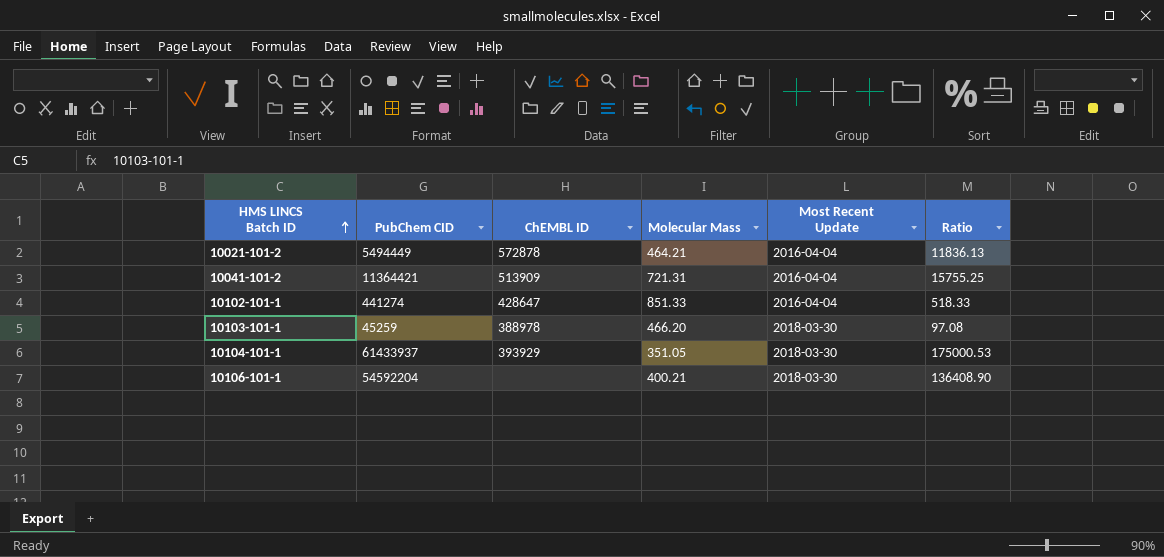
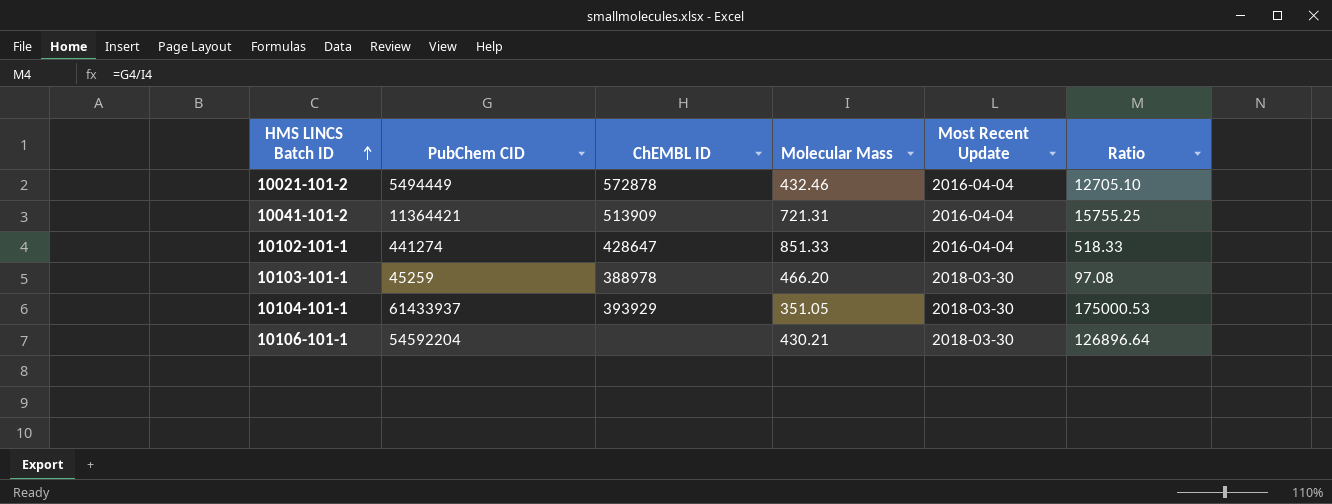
10021-101-2 | Molecular Mass: 464.21 -> 432.46
10021-101-2 | Ratio: 11836.13 -> 12705.10
10106-101-1 | Molecular Mass: 400.21 -> 430.21
10106-101-1 | Ratio: 136408.90 -> 126896.64

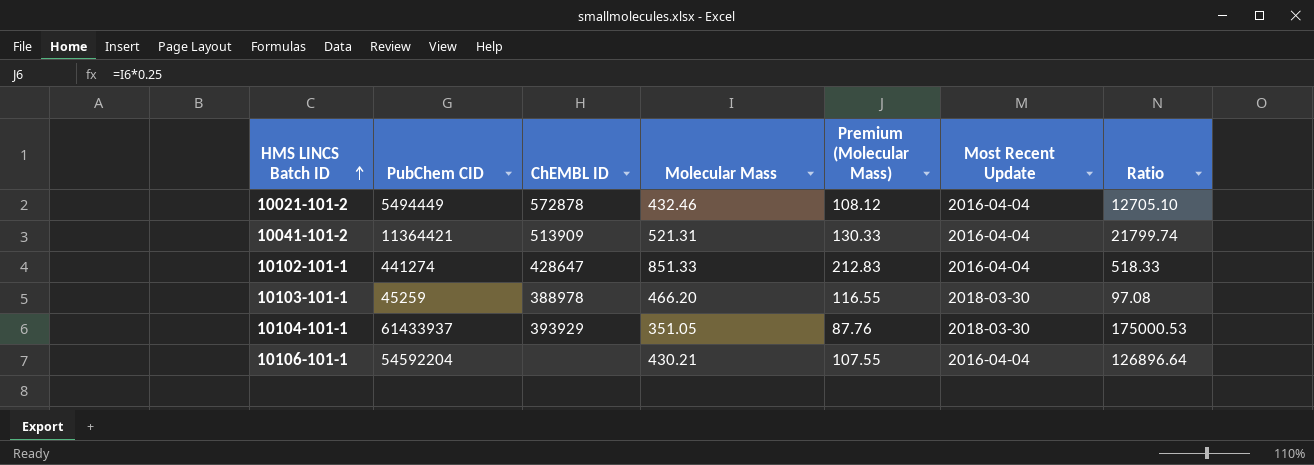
column Premium (Molecular Mass) | formula: none -> [Molecular Mass] * 0.25
10041-101-2 | Molecular Mass: 721.31 -> 521.31
10041-101-2 | Ratio: 15755.25 -> 21799.74
10106-101-1 | Most Recent Update: 2018-03-30 -> 2016-04-04

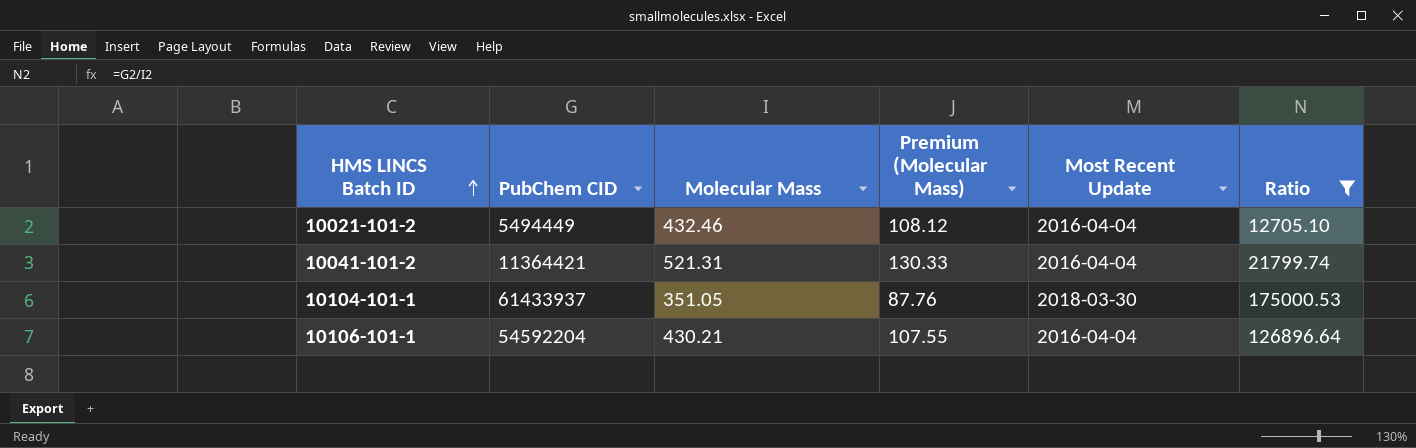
filter: none -> Ratio >= 12705.10
column ChEMBL ID | position: 3 -> none

